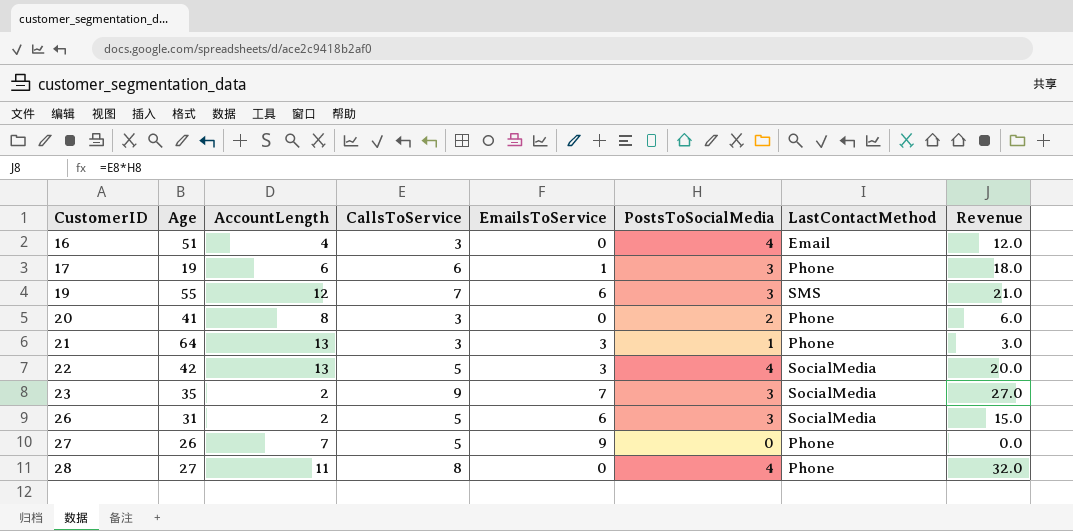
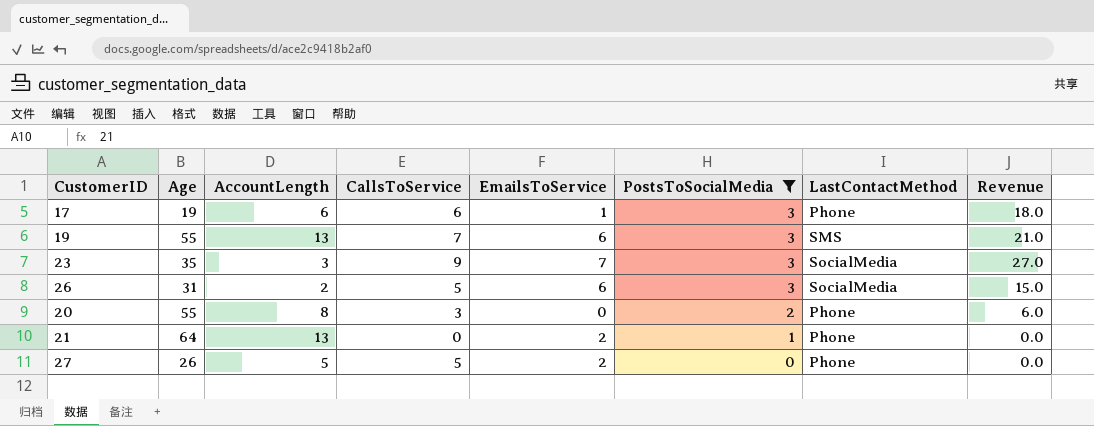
filter: none -> PostsToSocialMedia != 4
row order: CustomerID ascending -> PostsToSocialMedia descending
19 | AccountLength: 12 -> 13
23 | AccountLength: 2 -> 3
20 | Age: 41 -> 55
21 | CallsToService: 3 -> 0
21 | EmailsToService: 3 -> 2
21 | Revenue: 3.0 -> 0.0
27 | AccountLength: 7 -> 5
27 | EmailsToService: 9 -> 2

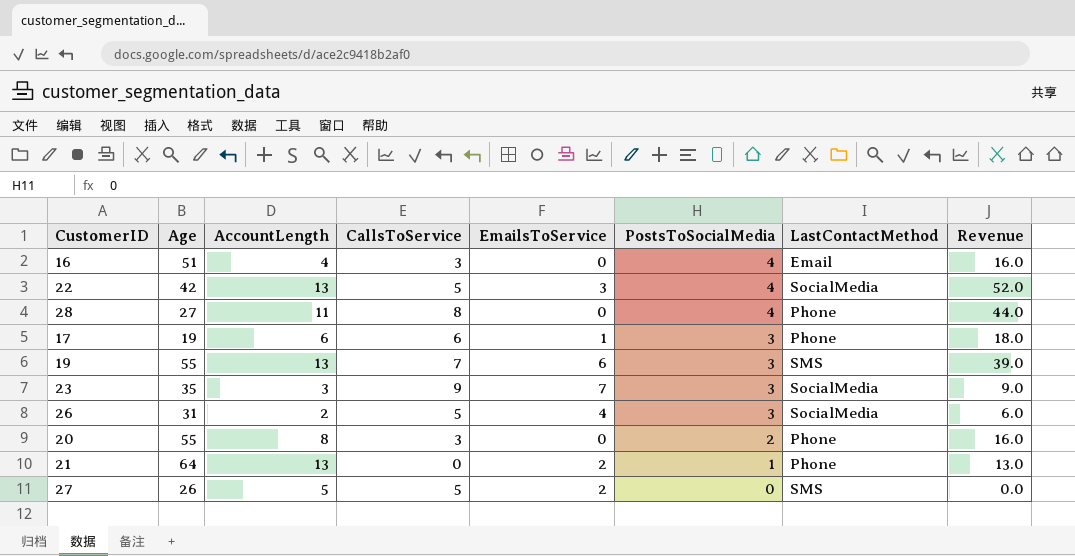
filter: PostsToSocialMedia != 4 -> none
column Revenue | formula: [CallsToService] * [PostsToSocialMedia] -> [AccountLength] * [PostsToSocialMedia]
26 | EmailsToService: 6 -> 4
27 | LastContactMethod: Phone -> SMS

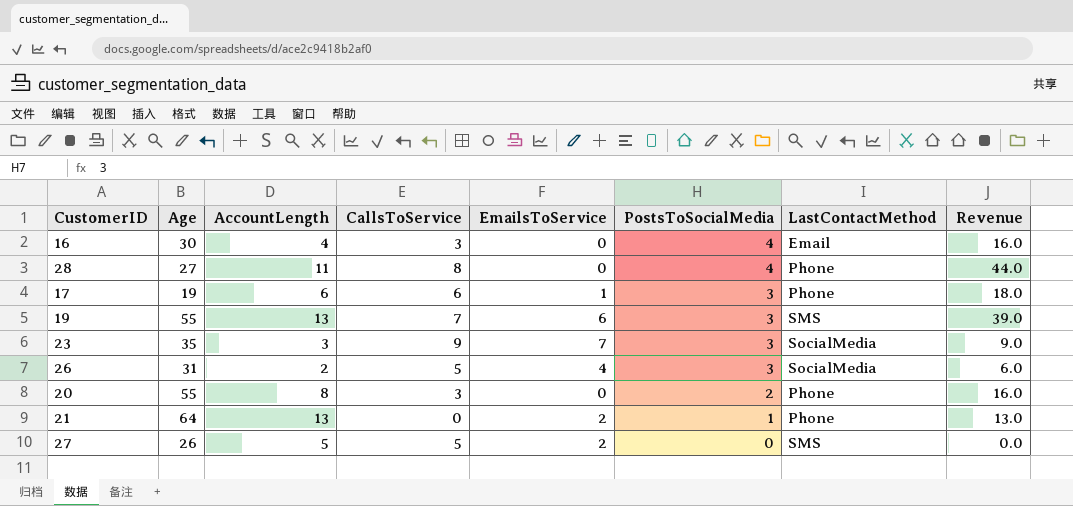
row 22: 42 | 13 | 5 | 3 | 4 | SocialMedia | 52.0 -> none
16 | Age: 51 -> 30

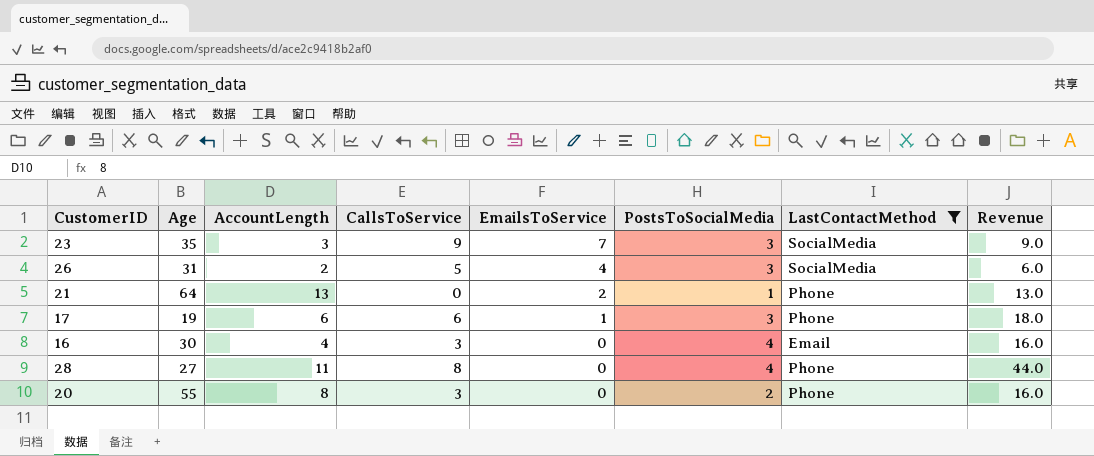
filter: none -> LastContactMethod != SMS
row order: PostsToSocialMedia descending -> EmailsToService descending

